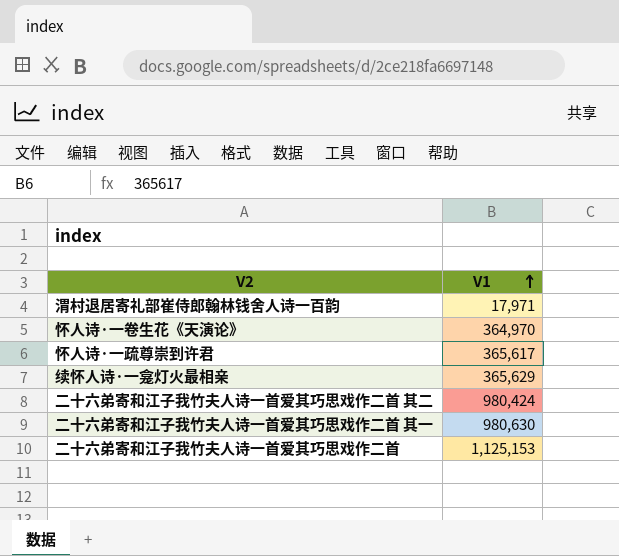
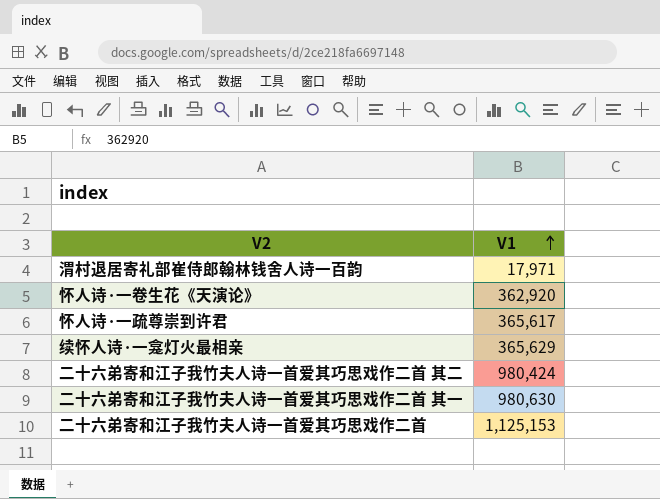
怀人诗·一卷生花《天演论》 | V1: 364,970 -> 362,920

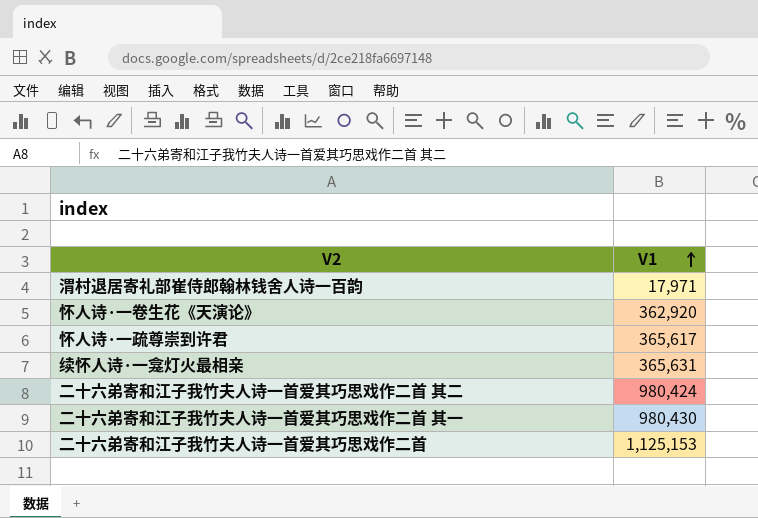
续怀人诗·一龛灯火最相亲 | V1: 365,629 -> 365,631
二十六弟寄和江子我竹夫人诗一首爱其巧思戏作二首 其一 | V1: 980,630 -> 980,430

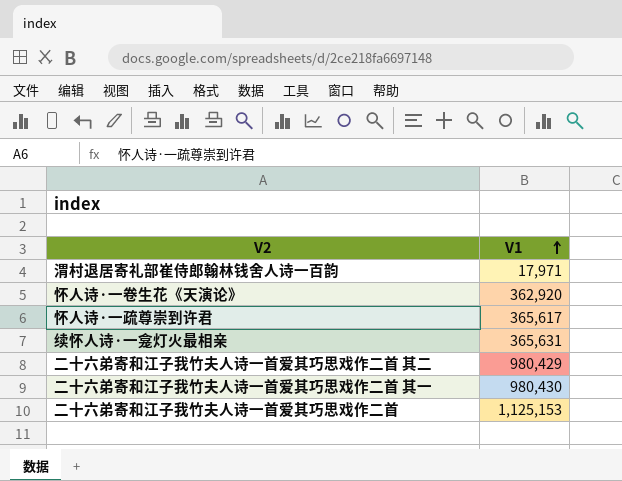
二十六弟寄和江子我竹夫人诗一首爱其巧思戏作二首 其二 | V1: 980,424 -> 980,429

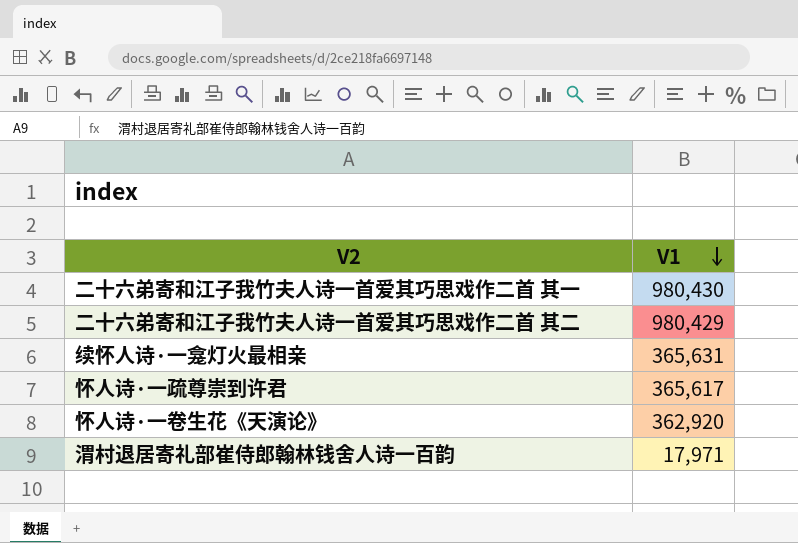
row order: V1 ascending -> V1 descending
row 二十六弟寄和江子我竹夫人诗一首爱其巧思戏作二首: 1,125,153 -> none

